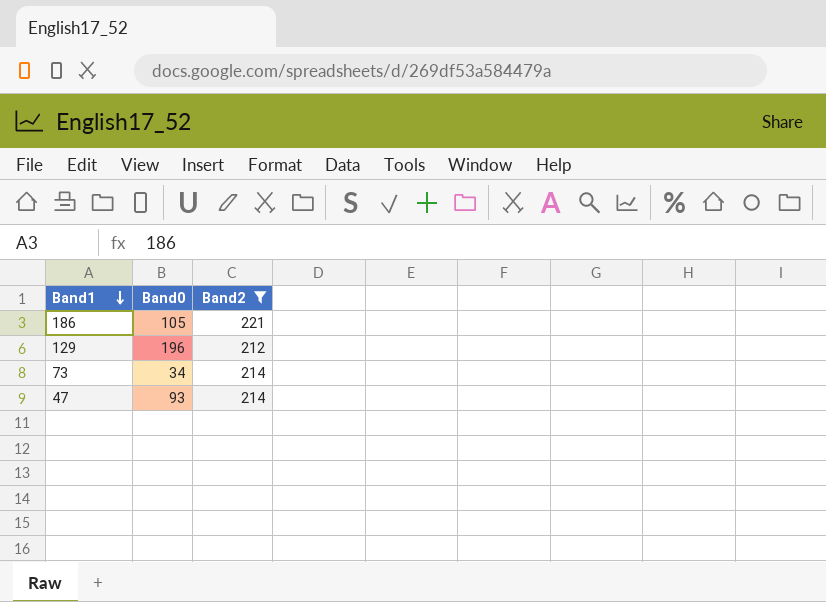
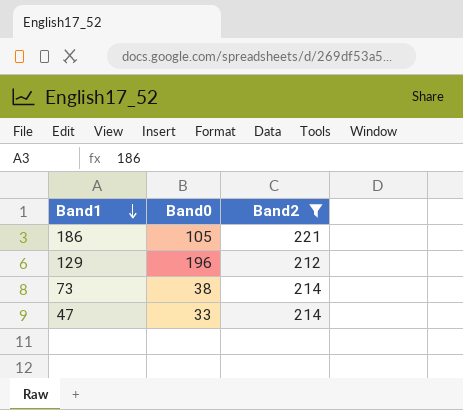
73 | Band0: 34 -> 38
47 | Band0: 93 -> 33

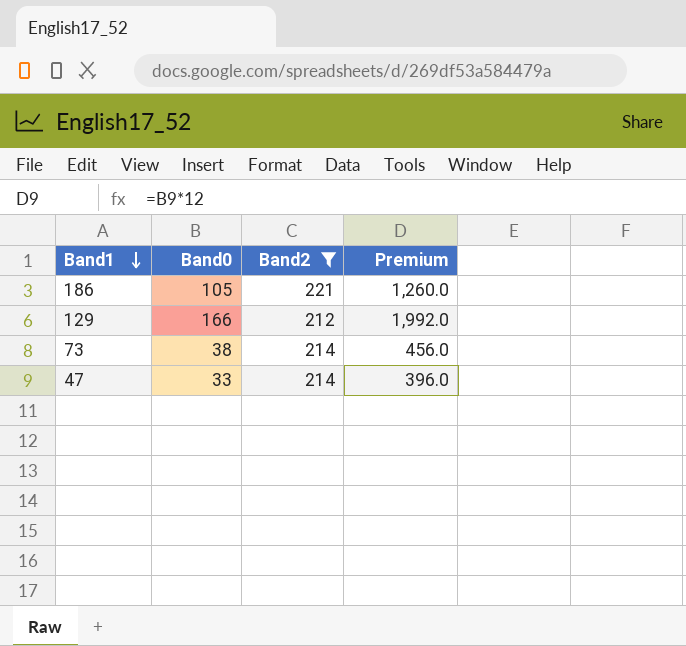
column Premium | formula: none -> [Band0] * 12
129 | Band0: 196 -> 166

